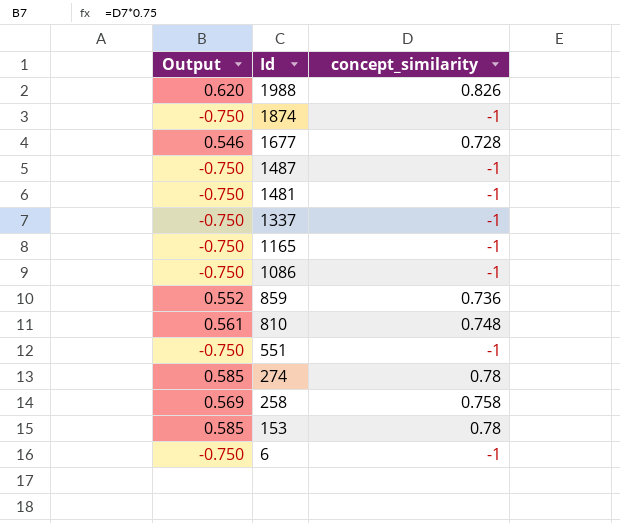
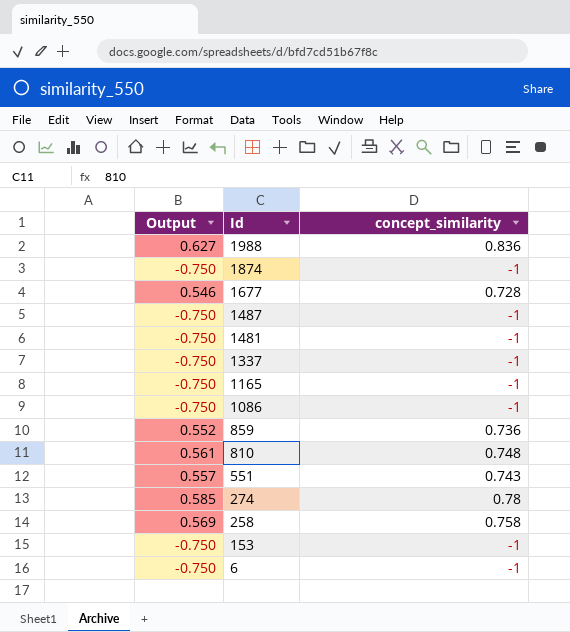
1988 | Output: 0.620 -> 0.627
1988 | concept_similarity: 0.826 -> 0.836
551 | Output: -0.750 -> 0.557
551 | concept_similarity: -1 -> 0.743
153 | Output: 0.585 -> -0.750
153 | concept_similarity: 0.78 -> -1

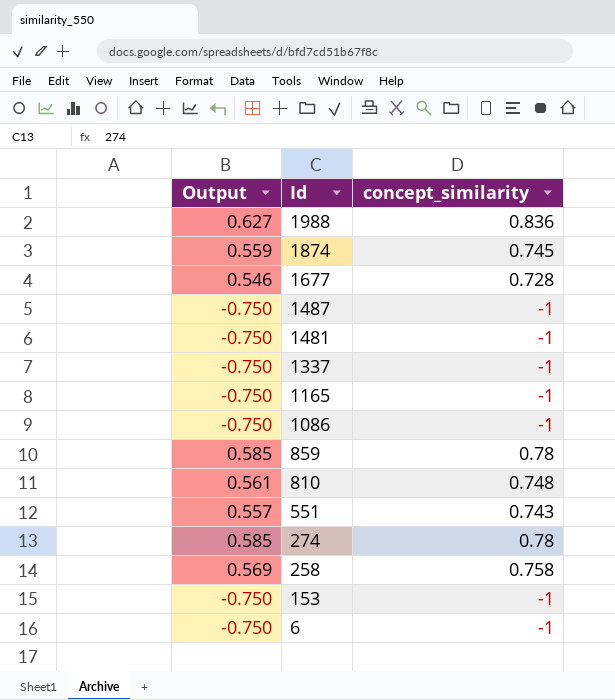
1874 | Output: -0.750 -> 0.559
1874 | concept_similarity: -1 -> 0.745
859 | Output: 0.552 -> 0.585
859 | concept_similarity: 0.736 -> 0.78

